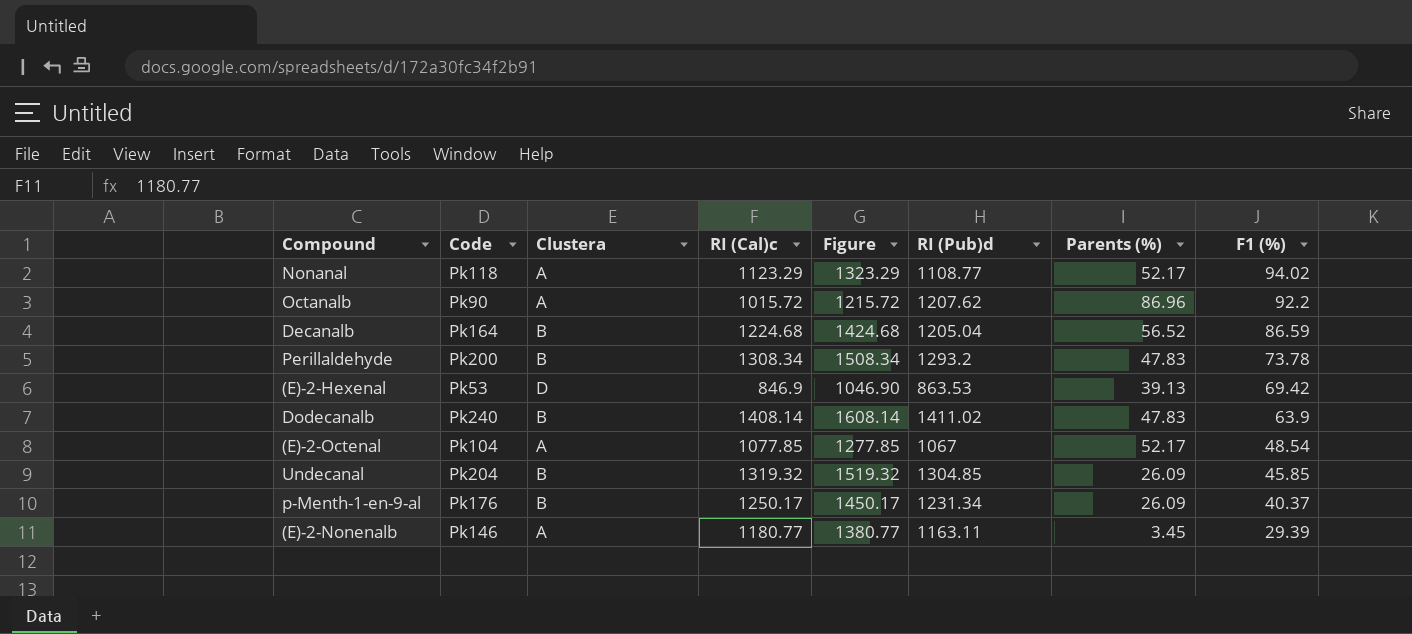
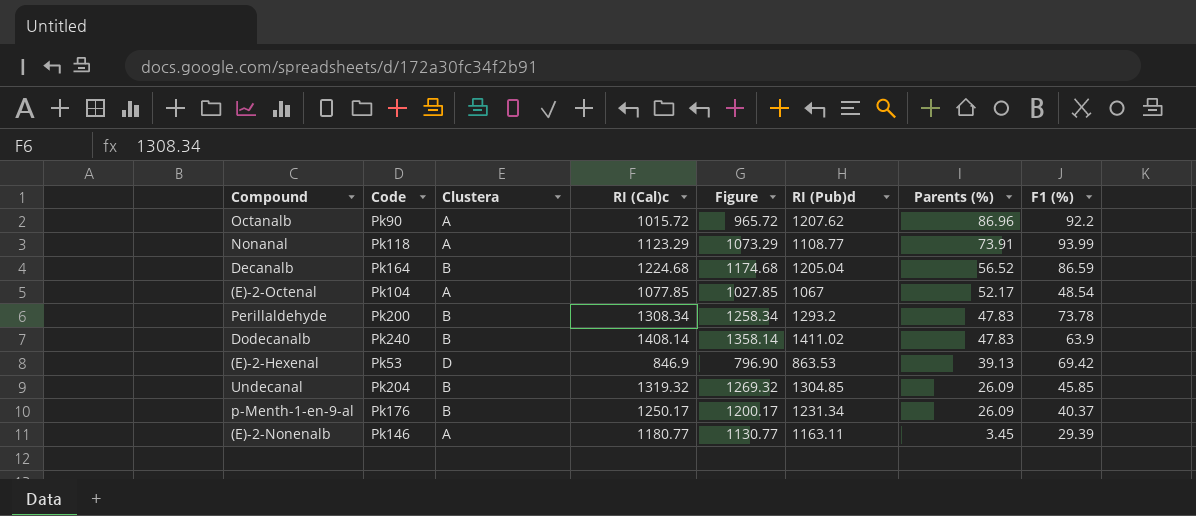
row order: F1 (%) descending -> Parents (%) descending
column Figure | formula: [RI (Cal)c] + 200 -> [RI (Cal)c] - 50
Nonanal | Parents (%): 52.17 -> 73.91
Nonanal | F1 (%): 94.02 -> 93.99

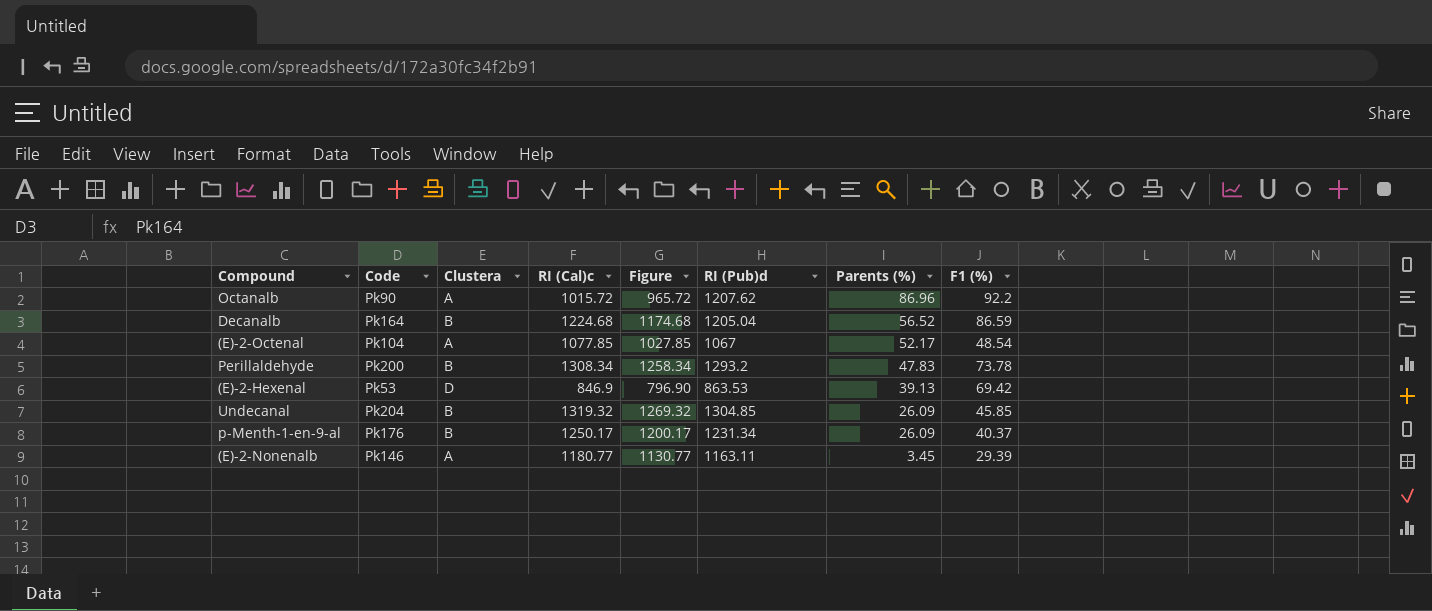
row Nonanal: Pk118 | A | 1123.29 | 1073.29 | 1108.77 | 73.91 | 93.99 -> none
row Dodecanalb: Pk240 | B | 1408.14 | 1358.14 | 1411.02 | 47.83 | 63.9 -> none

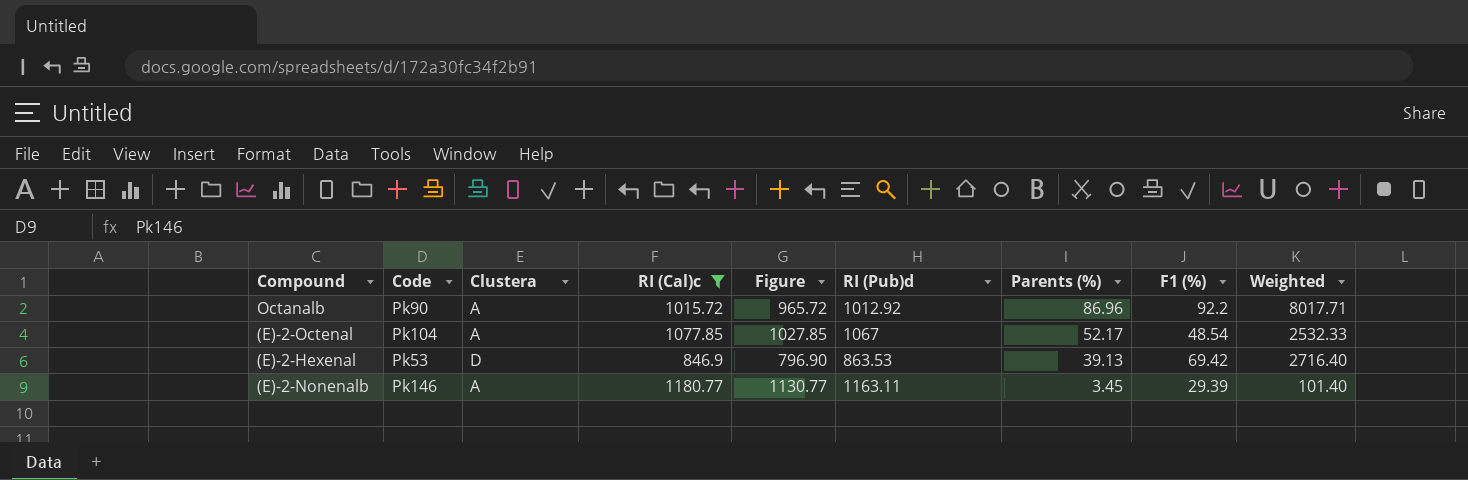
filter: none -> RI (Cal)c <= 1180.77
column Weighted | formula: none -> [Parents (%)] * [F1 (%)]
Octanalb | RI (Pub)d: 1207.62 -> 1012.92

